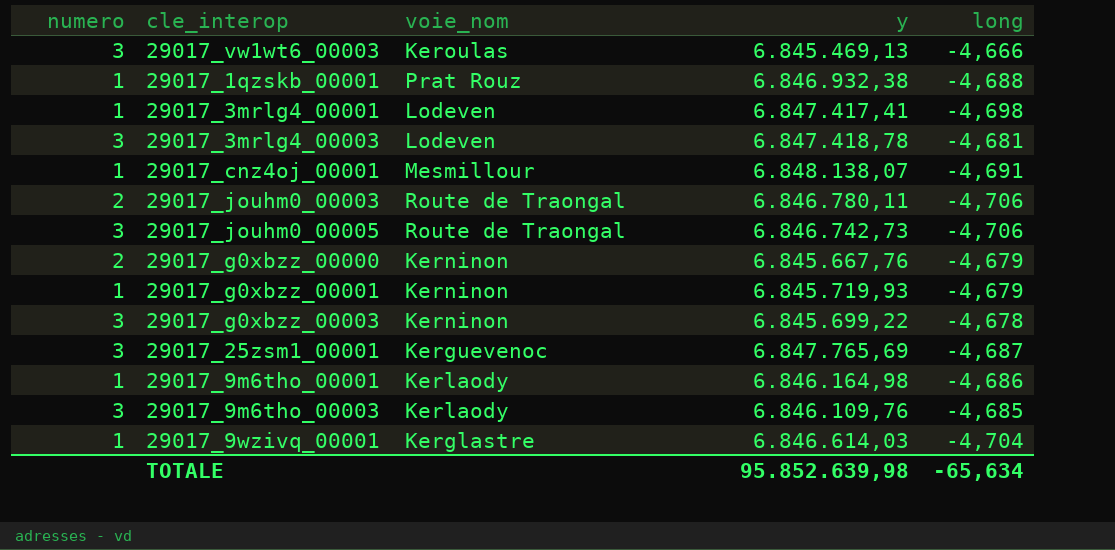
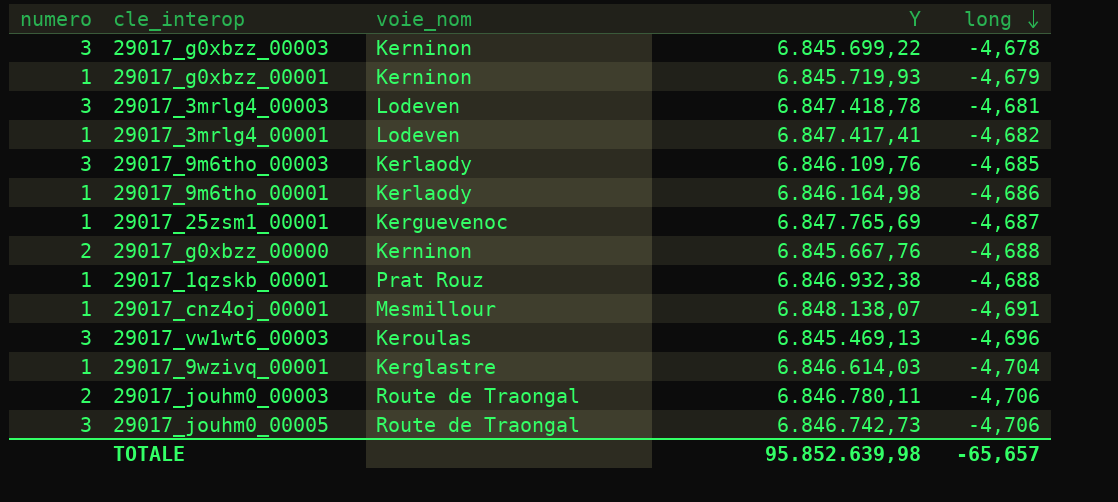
row order: none -> long descending
column name: y -> Y
29017_3mrlg4_00001 | long: -4,698 -> -4,682
29017_25zsm1_00001 | numero: 3 -> 1
29017_g0xbzz_00000 | long: -4,679 -> -4,688
29017_vw1wt6_00003 | long: -4,666 -> -4,696
TOTALE | long: -65,634 -> -65,657

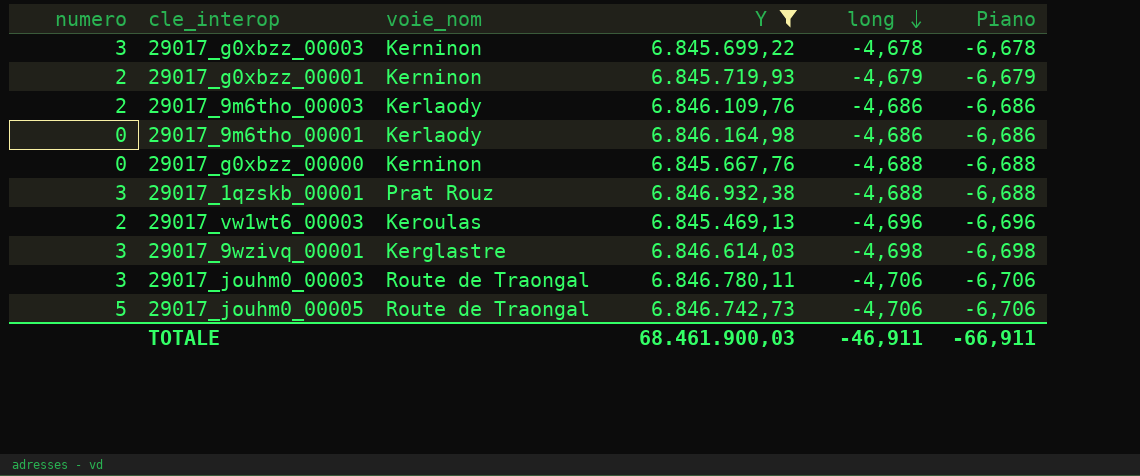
filter: none -> Y <= 6.846.932,38
column Piano | formula: none -> [long] - 2
29017_g0xbzz_00001 | numero: 1 -> 2
29017_9m6tho_00003 | numero: 3 -> 2
29017_9m6tho_00003 | long: -4,685 -> -4,686
29017_9m6tho_00001 | numero: 1 -> 0
29017_g0xbzz_00000 | numero: 2 -> 0
29017_1qzskb_00001 | numero: 1 -> 3
29017_vw1wt6_00003 | numero: 3 -> 2
29017_9wzivq_00001 | numero: 1 -> 3
29017_9wzivq_00001 | long: -4,704 -> -4,698
29017_jouhm0_00003 | numero: 2 -> 3
29017_jouhm0_00005 | numero: 3 -> 5
TOTALE | Y: 95.852.639,98 -> 68.461.900,03
TOTALE | long: -65,657 -> -46,911

